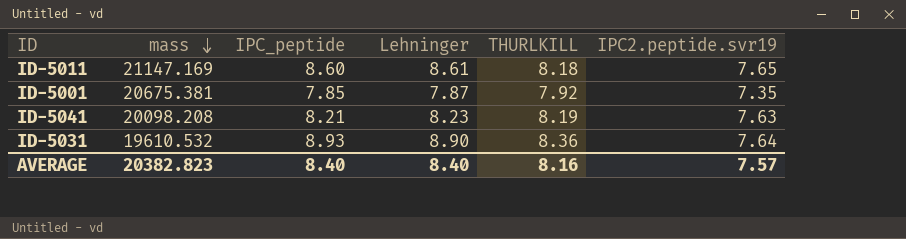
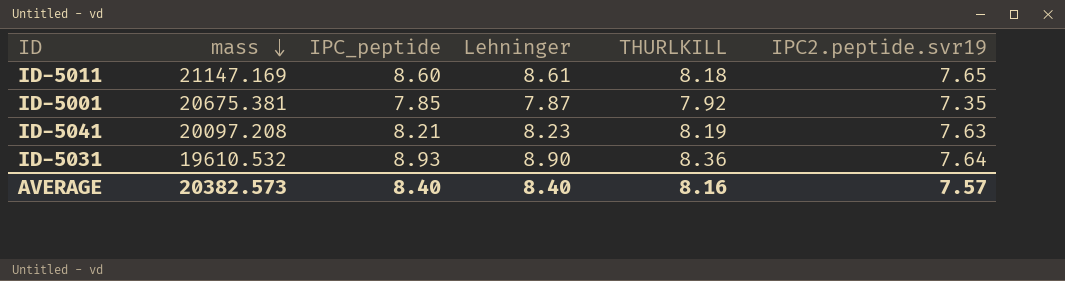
ID-5041 | mass: 20098.208 -> 20097.208
AVERAGE | mass: 20382.823 -> 20382.573

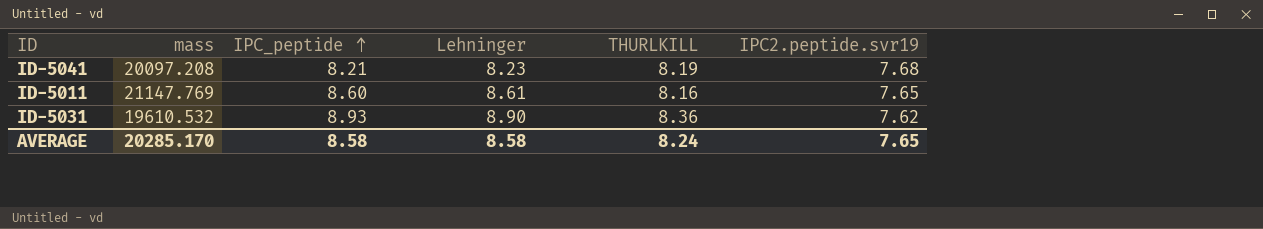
row order: mass descending -> IPC_peptide ascending
row ID-5001: 20675.381 | 7.85 | 7.87 | 7.92 | 7.35 -> none
ID-5041 | IPC2.peptide.svr19: 7.63 -> 7.68
ID-5011 | mass: 21147.169 -> 21147.769
ID-5011 | THURLKILL: 8.18 -> 8.16
ID-5031 | IPC2.peptide.svr19: 7.64 -> 7.62
AVERAGE | mass: 20382.573 -> 20285.170
AVERAGE | IPC_peptide: 8.40 -> 8.58
AVERAGE | Lehninger: 8.40 -> 8.58
AVERAGE | THURLKILL: 8.16 -> 8.24
AVERAGE | IPC2.peptide.svr19: 7.57 -> 7.65

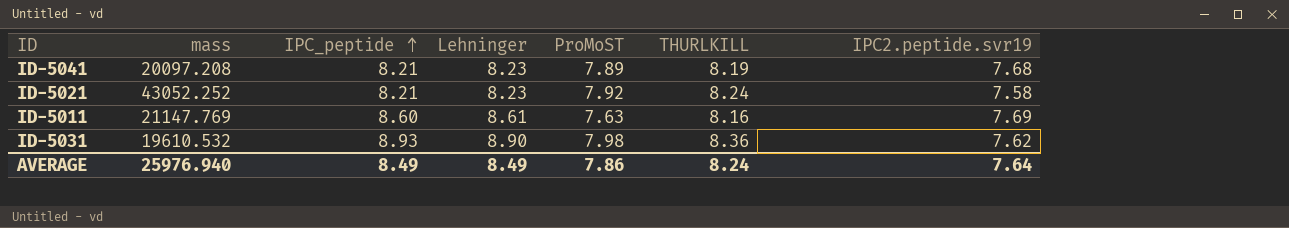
column ProMoST | position: none -> 5
row ID-5021: none -> 43052.252 | 8.21 | 8.23 | 7.92 | 8.24 | 7.58
ID-5011 | IPC2.peptide.svr19: 7.65 -> 7.69
AVERAGE | mass: 20285.170 -> 25976.940
AVERAGE | IPC_peptide: 8.58 -> 8.49
AVERAGE | Lehninger: 8.58 -> 8.49
AVERAGE | IPC2.peptide.svr19: 7.65 -> 7.64

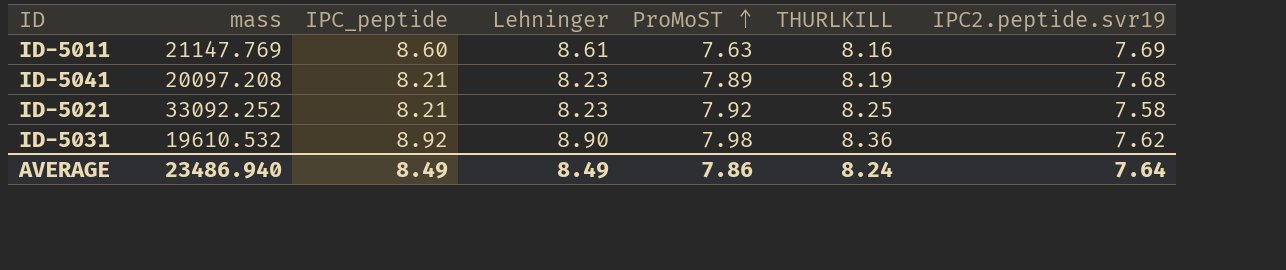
row order: IPC_peptide ascending -> ProMoST ascending
ID-5021 | mass: 43052.252 -> 33092.252
ID-5021 | THURLKILL: 8.24 -> 8.25
ID-5031 | IPC_peptide: 8.93 -> 8.92
AVERAGE | mass: 25976.940 -> 23486.940

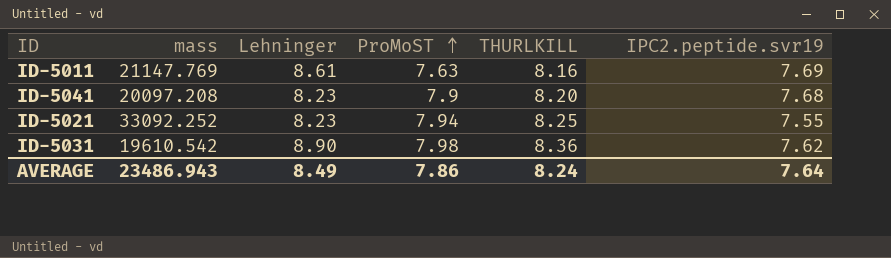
column IPC_peptide | position: 3 -> none
ID-5041 | ProMoST: 7.89 -> 7.9
ID-5041 | THURLKILL: 8.19 -> 8.20
ID-5021 | ProMoST: 7.92 -> 7.94
ID-5021 | IPC2.peptide.svr19: 7.58 -> 7.55
ID-5031 | mass: 19610.532 -> 19610.542
AVERAGE | mass: 23486.940 -> 23486.943

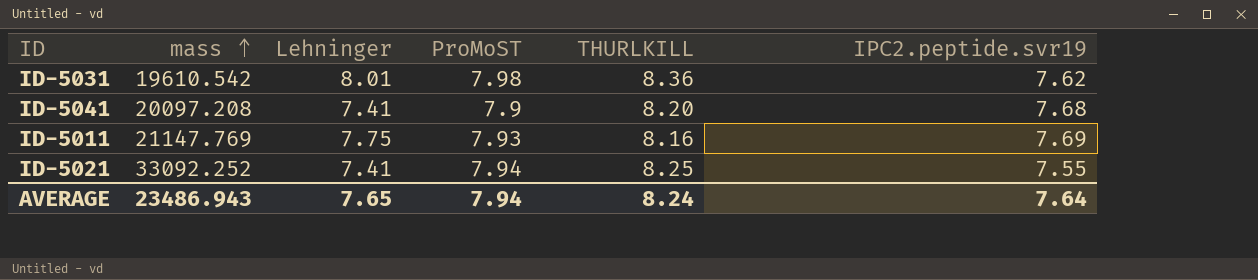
row order: ProMoST ascending -> mass ascending
ID-5031 | Lehninger: 8.90 -> 8.01
ID-5041 | Lehninger: 8.23 -> 7.41
ID-5011 | Lehninger: 8.61 -> 7.75
ID-5011 | ProMoST: 7.63 -> 7.93
ID-5021 | Lehninger: 8.23 -> 7.41
AVERAGE | Lehninger: 8.49 -> 7.65
AVERAGE | ProMoST: 7.86 -> 7.94

